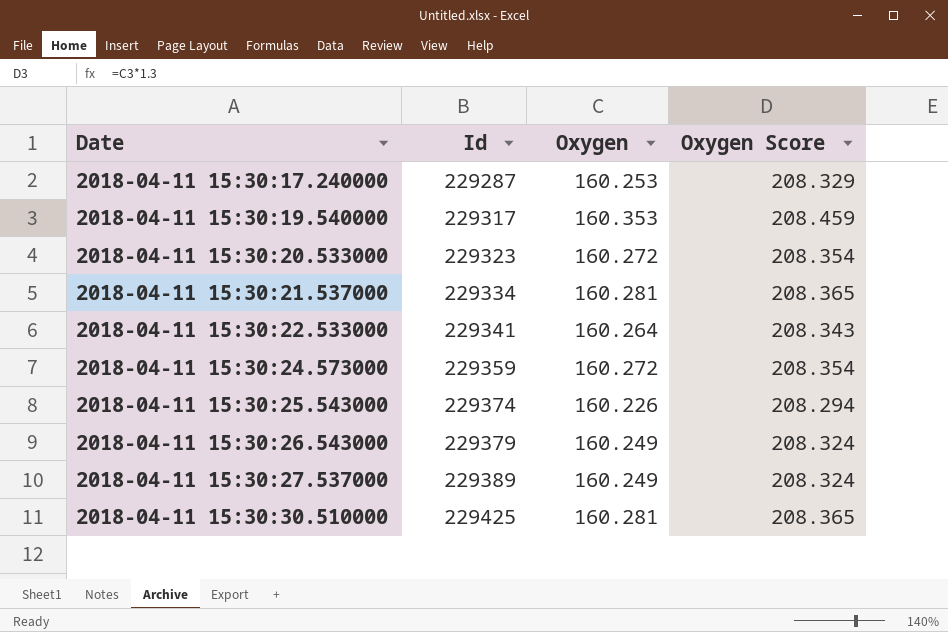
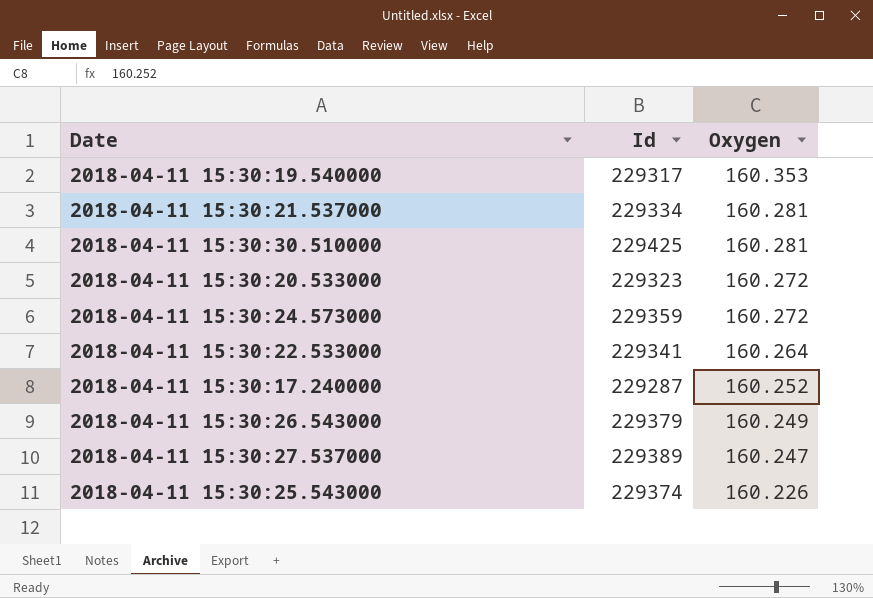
row order: Date ascending -> Oxygen descending
column Oxygen Score | formula: [Oxygen] * 1.3 -> none
2018-04-11 15:30:17.240000 | Oxygen: 160.253 -> 160.252
2018-04-11 15:30:27.537000 | Oxygen: 160.249 -> 160.247

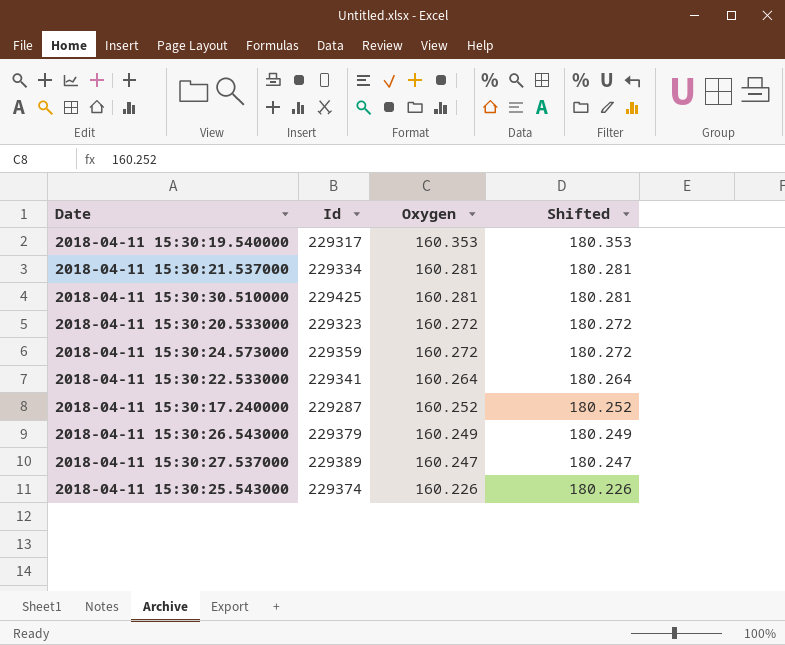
column Shifted | formula: none -> [Oxygen] + 20

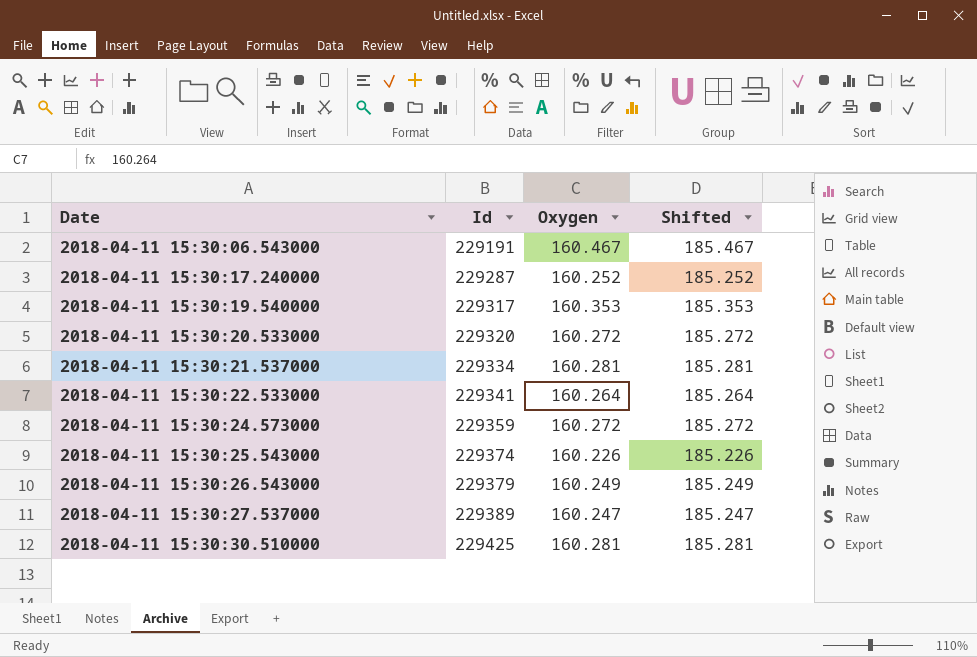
row order: Oxygen descending -> Date ascending
column Shifted | formula: [Oxygen] + 20 -> [Oxygen] + 25
row 2018-04-11 15:30:06.543000: none -> 229191 | 160.467 | 185.467
2018-04-11 15:30:20.533000 | Id: 229323 -> 229320

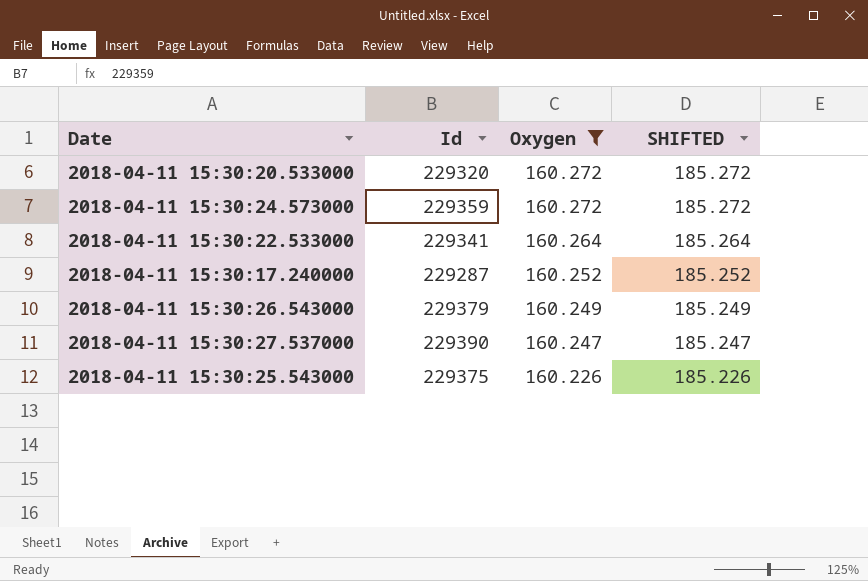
filter: none -> Oxygen <= 160.272
row order: Date ascending -> Oxygen descending
column name: Shifted -> SHIFTED
2018-04-11 15:30:27.537000 | Id: 229389 -> 229390
2018-04-11 15:30:25.543000 | Id: 229374 -> 229375

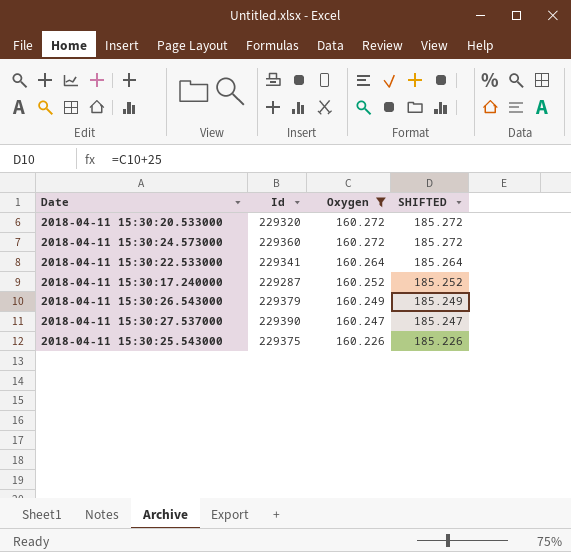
2018-04-11 15:30:24.573000 | Id: 229359 -> 229360

